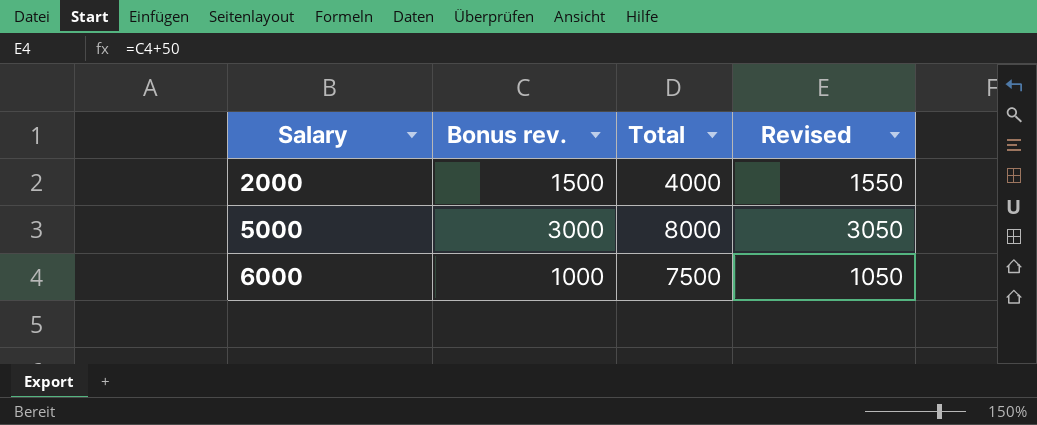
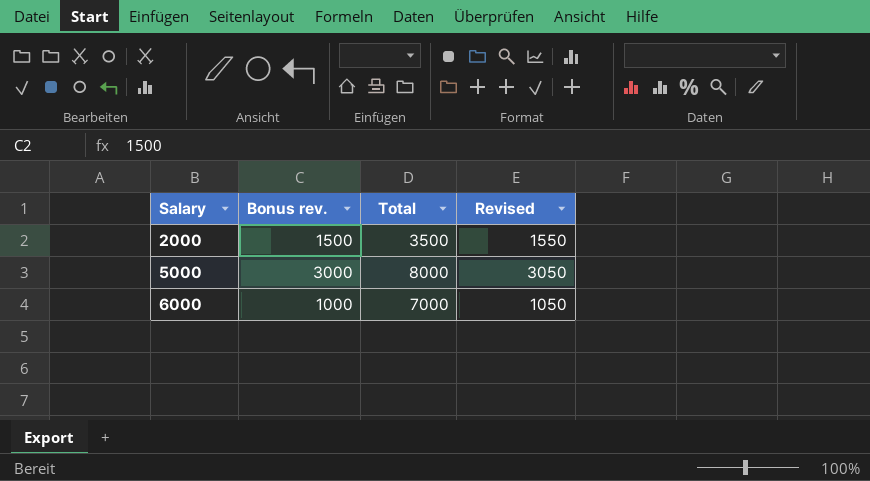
2000 | Total: 4000 -> 3500
6000 | Total: 7500 -> 7000

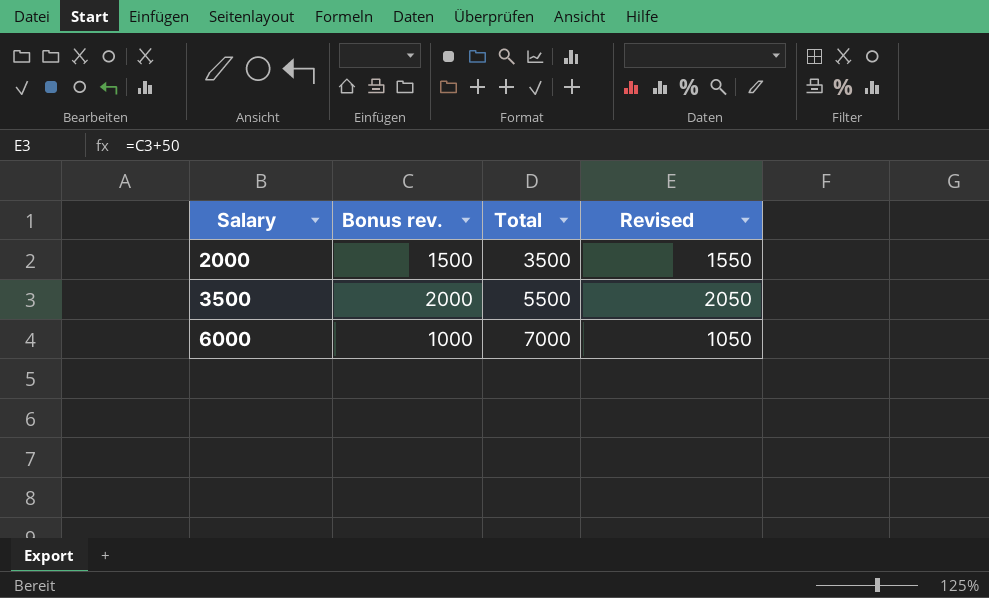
row 5000: 3000 | 8000 | 3050 -> none
row 3500: none -> 2000 | 5500 | 2050

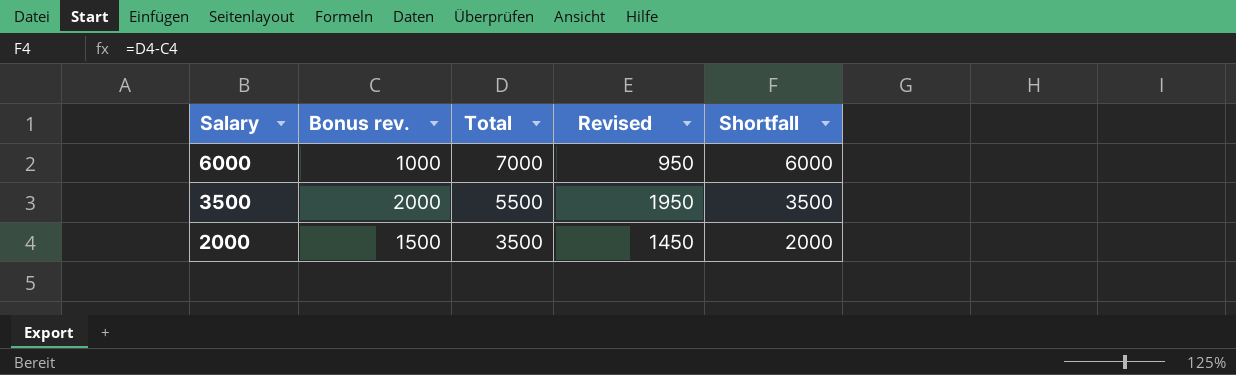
row order: Salary ascending -> Salary descending
column Revised | formula: [Bonus rev.] + 50 -> [Bonus rev.] - 50
column Shortfall | formula: none -> [Total] - [Bonus rev.]

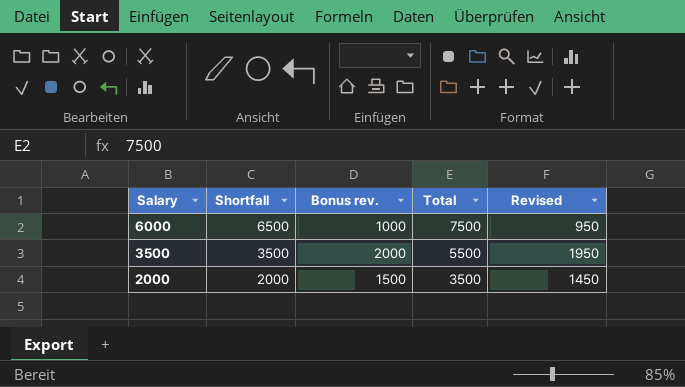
column Shortfall | position: 5 -> 2
6000 | Shortfall: 6000 -> 6500
6000 | Total: 7000 -> 7500

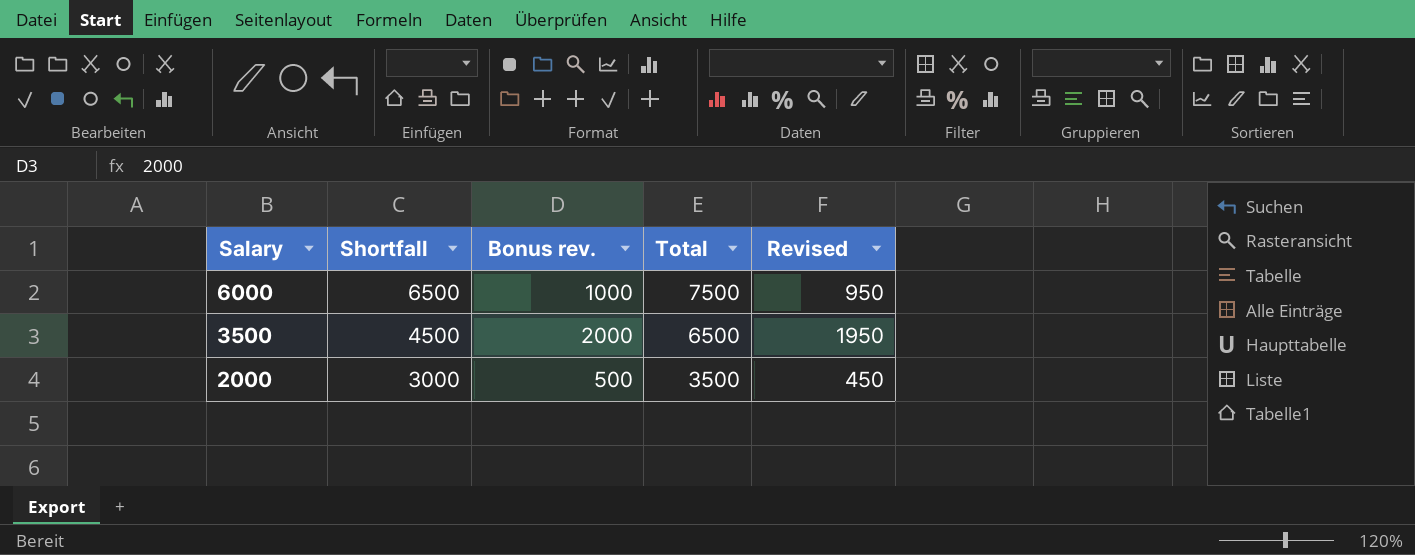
3500 | Shortfall: 3500 -> 4500
3500 | Total: 5500 -> 6500
2000 | Shortfall: 2000 -> 3000
2000 | Bonus rev.: 1500 -> 500
2000 | Revised: 1450 -> 450

